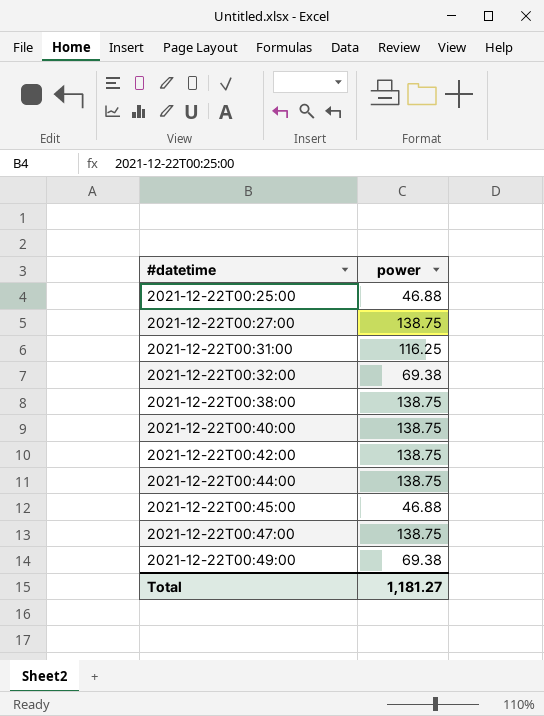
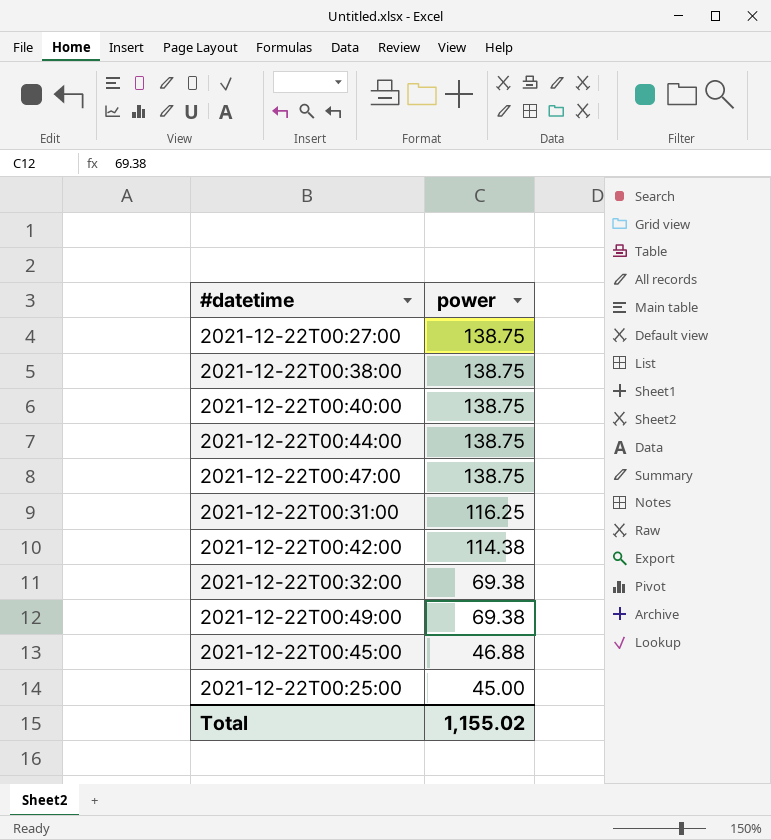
row order: #datetime ascending -> power descending
2021-12-22T00:42:00 | power: 138.75 -> 114.38
2021-12-22T00:25:00 | power: 46.88 -> 45.00
Total | power: 1,181.27 -> 1,155.02

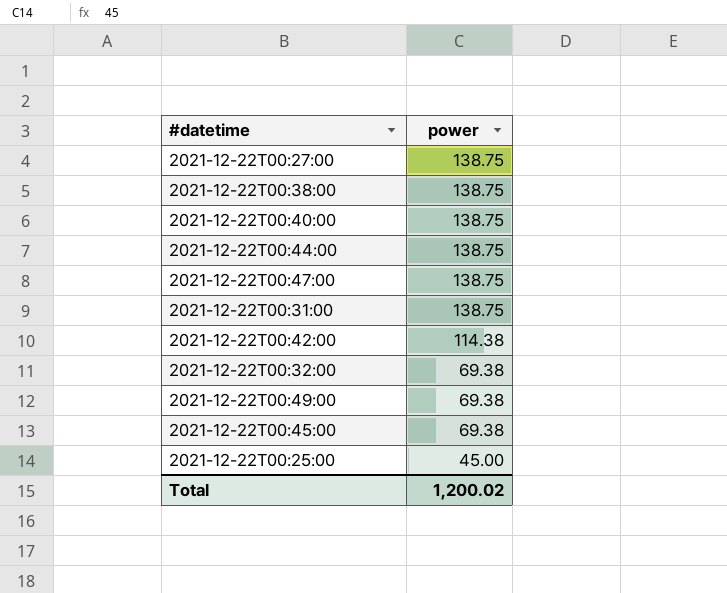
2021-12-22T00:31:00 | power: 116.25 -> 138.75
2021-12-22T00:45:00 | power: 46.88 -> 69.38
Total | power: 1,155.02 -> 1,200.02

